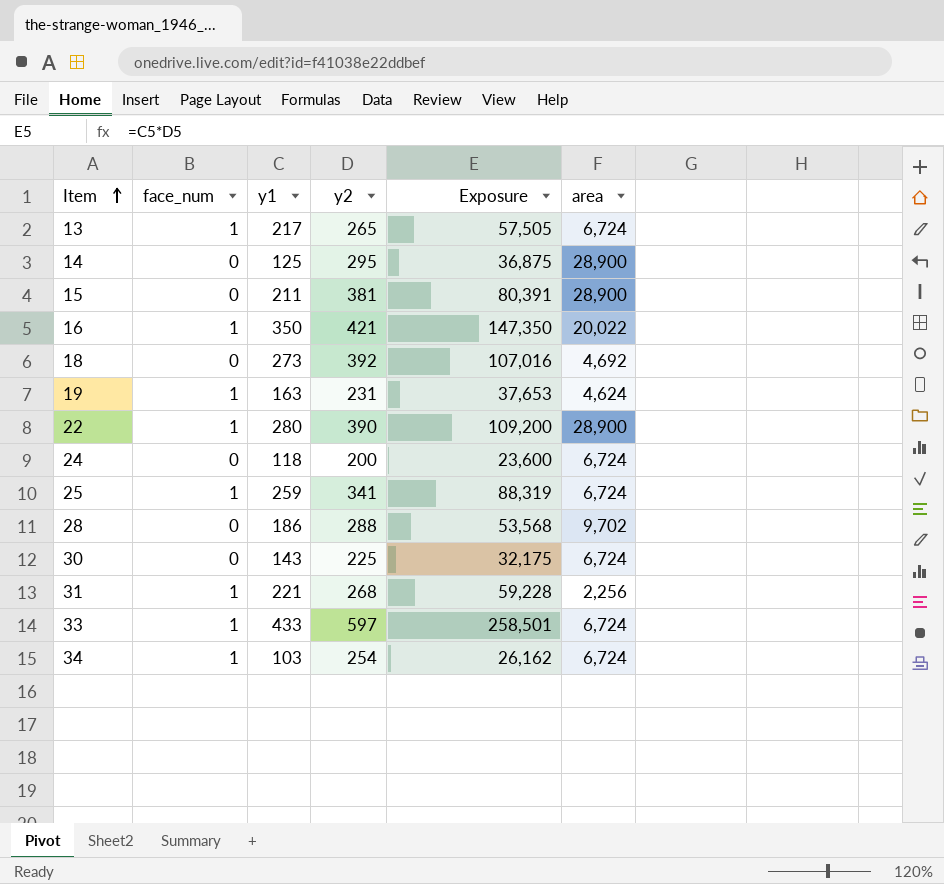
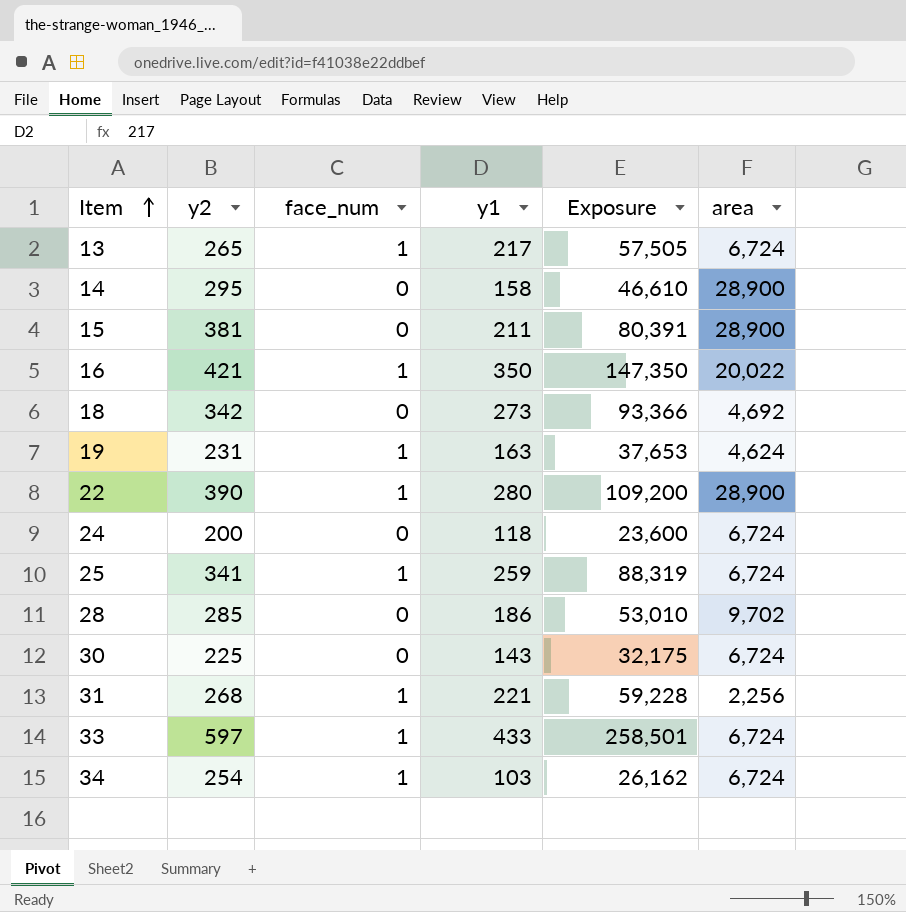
column y2 | position: 4 -> 2
14 | y1: 125 -> 158
14 | Exposure: 36,875 -> 46,610
18 | y2: 392 -> 342
18 | Exposure: 107,016 -> 93,366
28 | y2: 288 -> 285
28 | Exposure: 53,568 -> 53,010

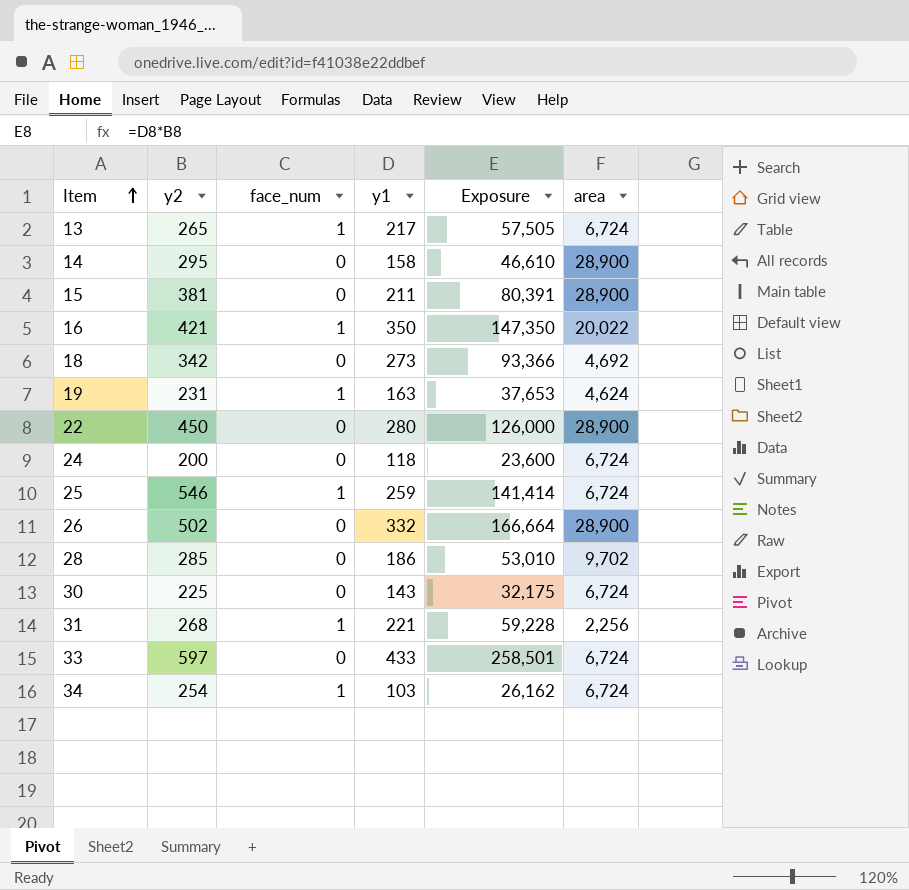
22 | y2: 390 -> 450
22 | face_num: 1 -> 0
22 | Exposure: 109,200 -> 126,000
25 | y2: 341 -> 546
25 | Exposure: 88,319 -> 141,414
row 26: none -> 502 | 0 | 332 | 166,664 | 28,900
33 | face_num: 1 -> 0

